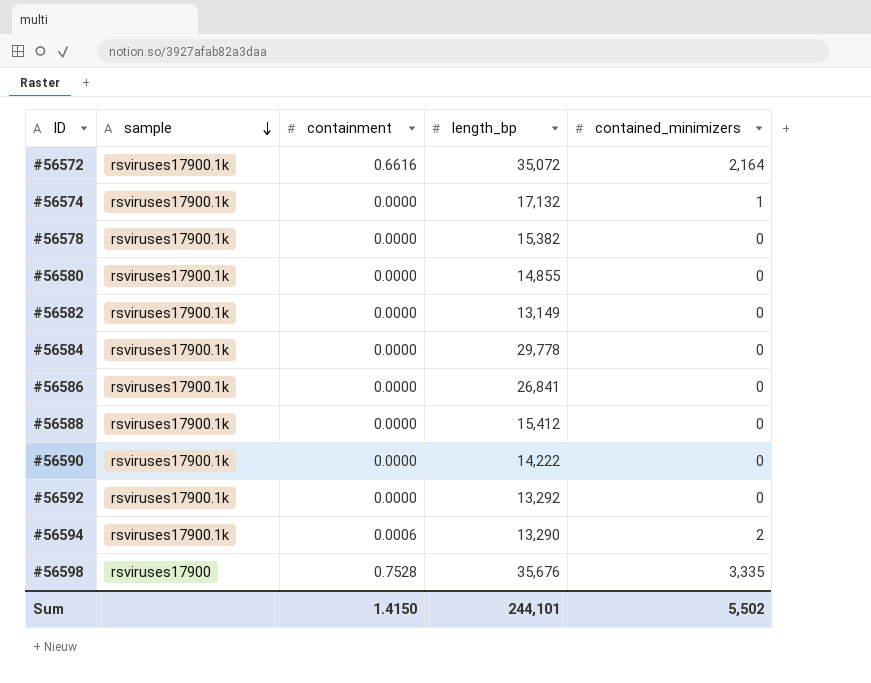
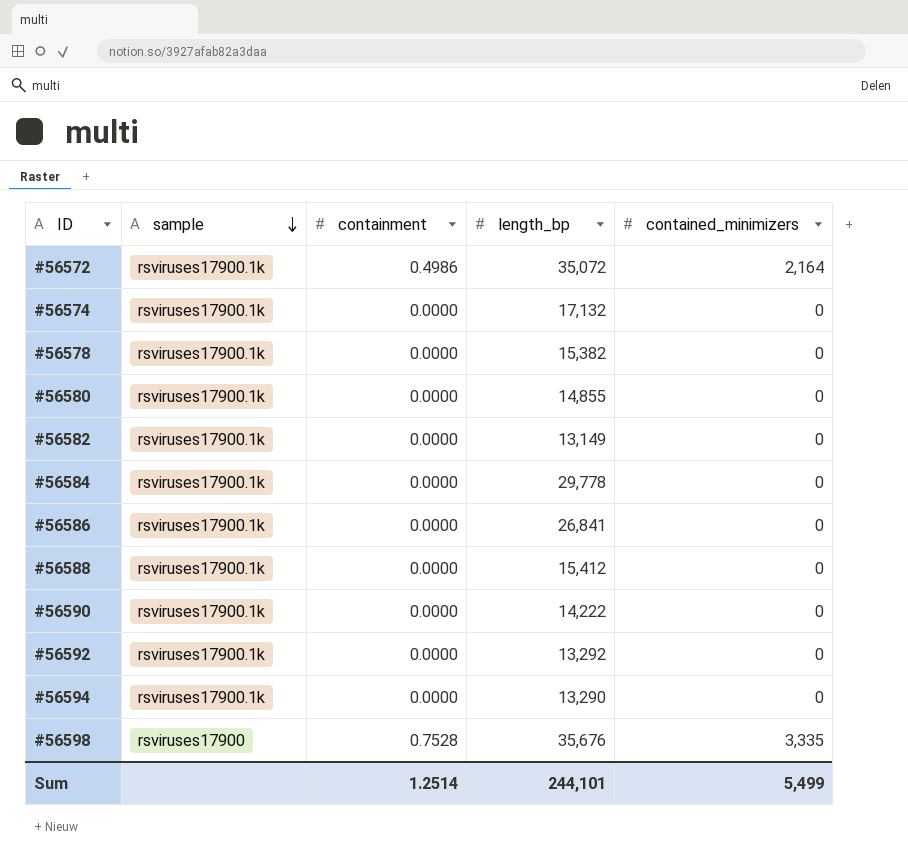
#56572 | containment: 0.6616 -> 0.4986
#56574 | contained_minimizers: 1 -> 0
#56594 | containment: 0.0006 -> 0.0000
#56594 | contained_minimizers: 2 -> 0
Sum | containment: 1.4150 -> 1.2514
Sum | contained_minimizers: 5,502 -> 5,499

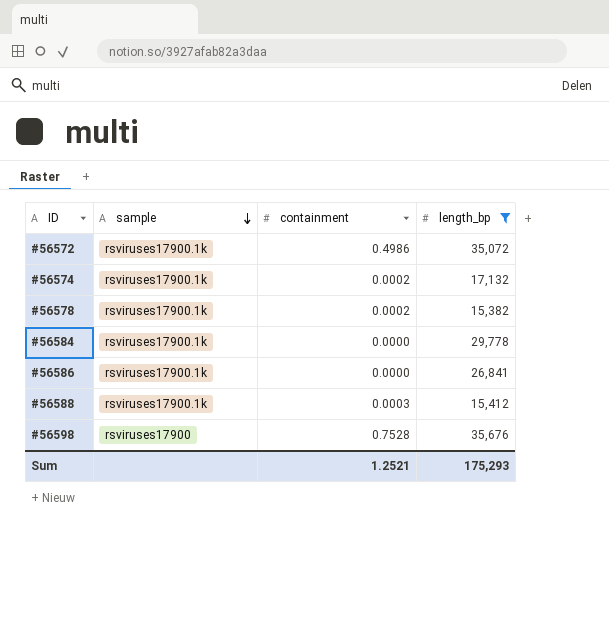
filter: none -> length_bp >= 15,382
column contained_minimizers | position: 5 -> none
#56574 | containment: 0.0000 -> 0.0002
#56578 | containment: 0.0000 -> 0.0002
#56588 | containment: 0.0000 -> 0.0003
Sum | containment: 1.2514 -> 1.2521
Sum | length_bp: 244,101 -> 175,293

